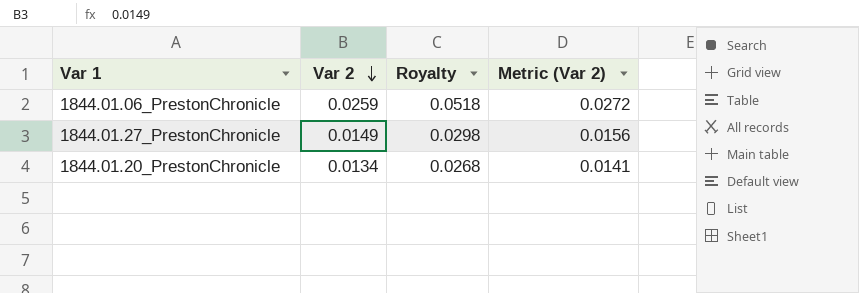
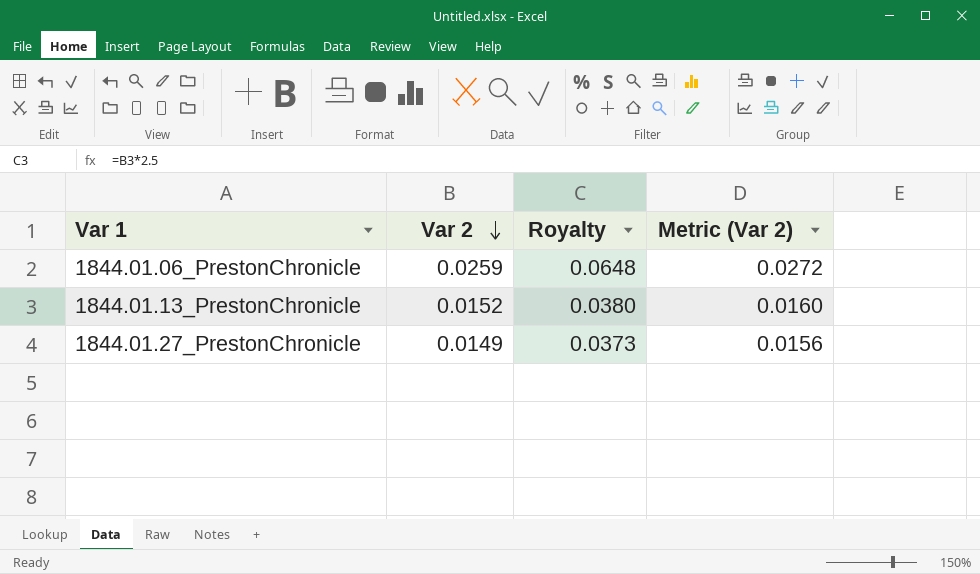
column Royalty | formula: [Var 2] * 2 -> [Var 2] * 2.5
row 1844.01.20_PrestonChronicle: 0.0134 | 0.0268 | 0.0141 -> none
row 1844.01.13_PrestonChronicle: none -> 0.0152 | 0.0380 | 0.0160

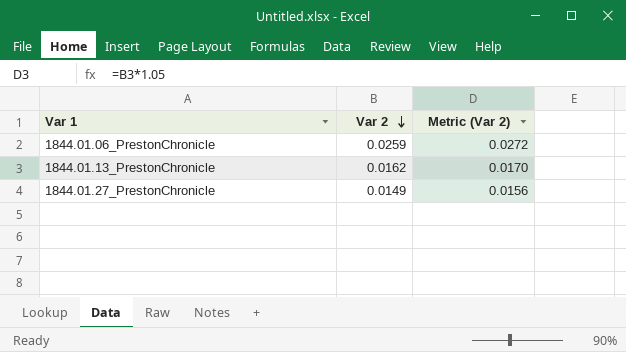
column Royalty | formula: [Var 2] * 2.5 -> none
1844.01.13_PrestonChronicle | Var 2: 0.0152 -> 0.0162
1844.01.13_PrestonChronicle | Metric (Var 2): 0.0160 -> 0.0170

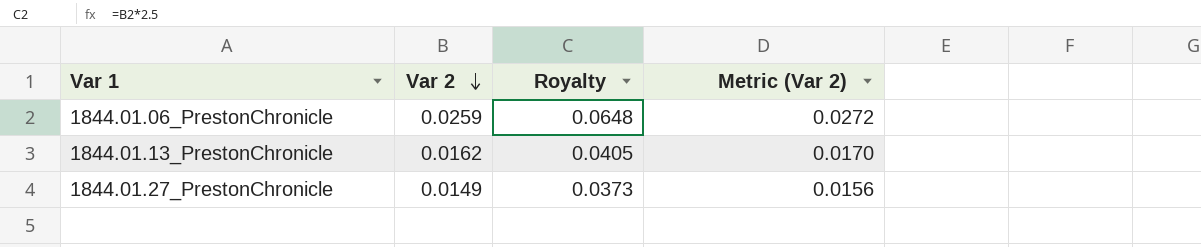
column Royalty | formula: none -> [Var 2] * 2.5

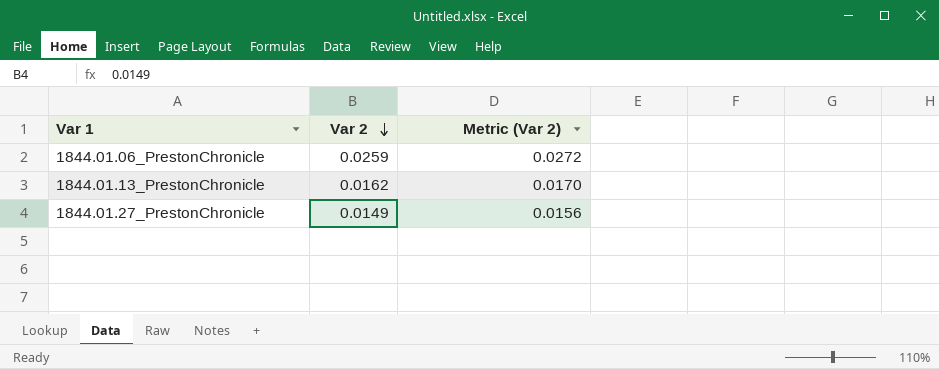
column Royalty | formula: [Var 2] * 2.5 -> none

